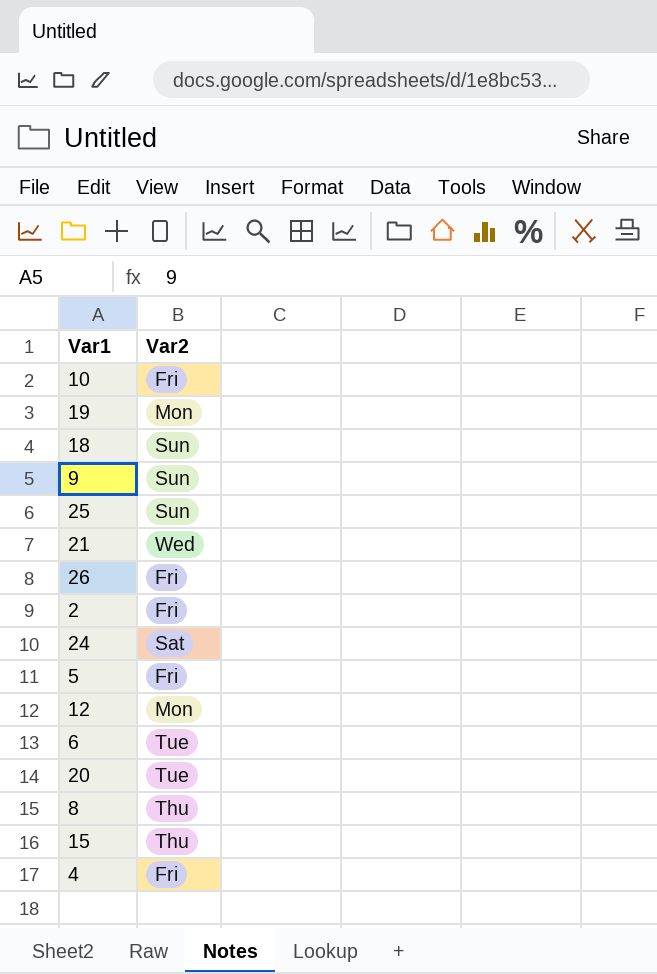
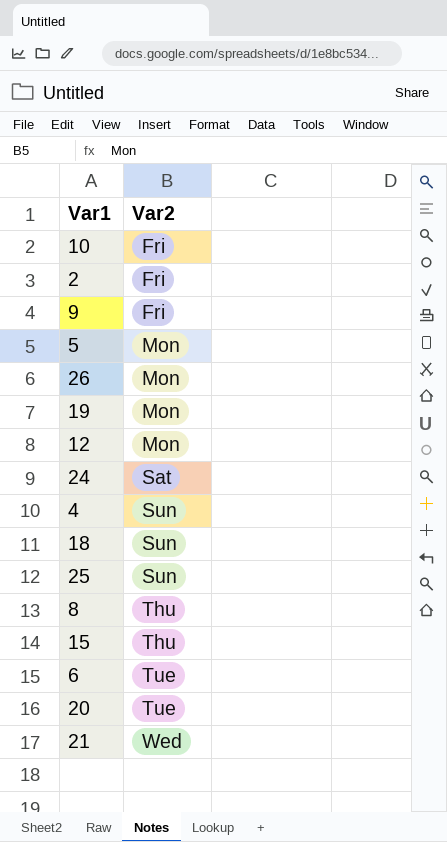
row order: none -> Var2 ascending
9 | Var2: Sun -> Fri
5 | Var2: Fri -> Mon
26 | Var2: Fri -> Mon
4 | Var2: Fri -> Sun

